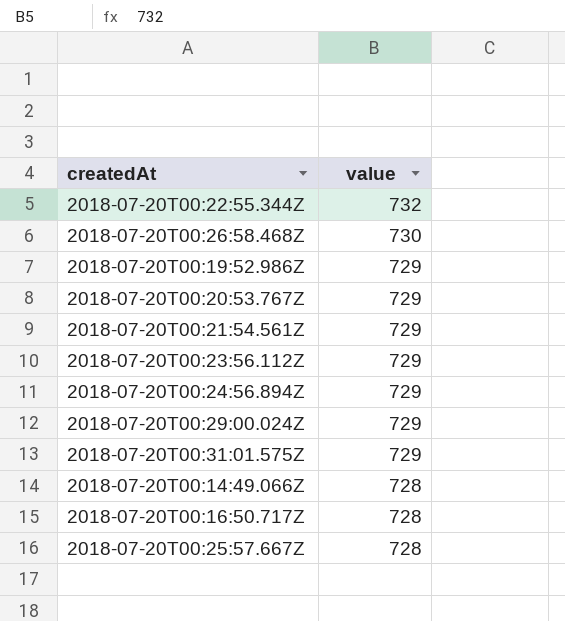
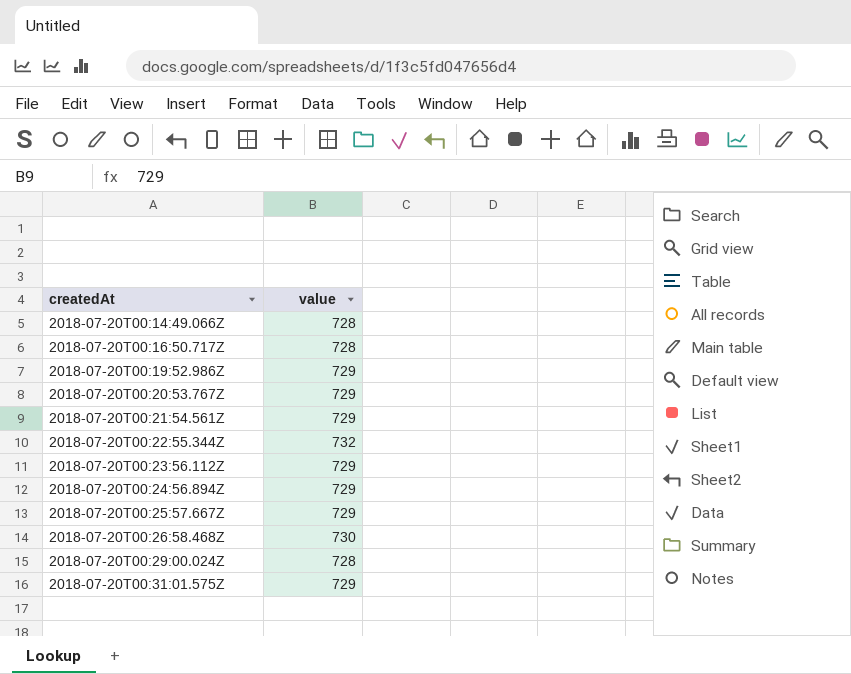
row order: value descending -> createdAt ascending
2018-07-20T00:25:57.667Z | value: 728 -> 729
2018-07-20T00:29:00.024Z | value: 729 -> 728

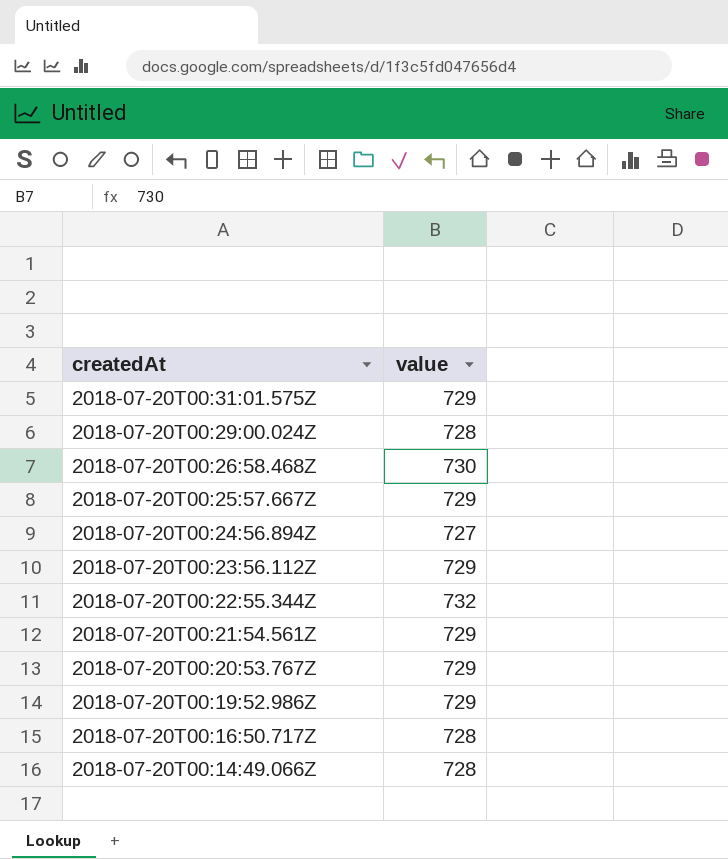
row order: createdAt ascending -> createdAt descending
2018-07-20T00:24:56.894Z | value: 729 -> 727

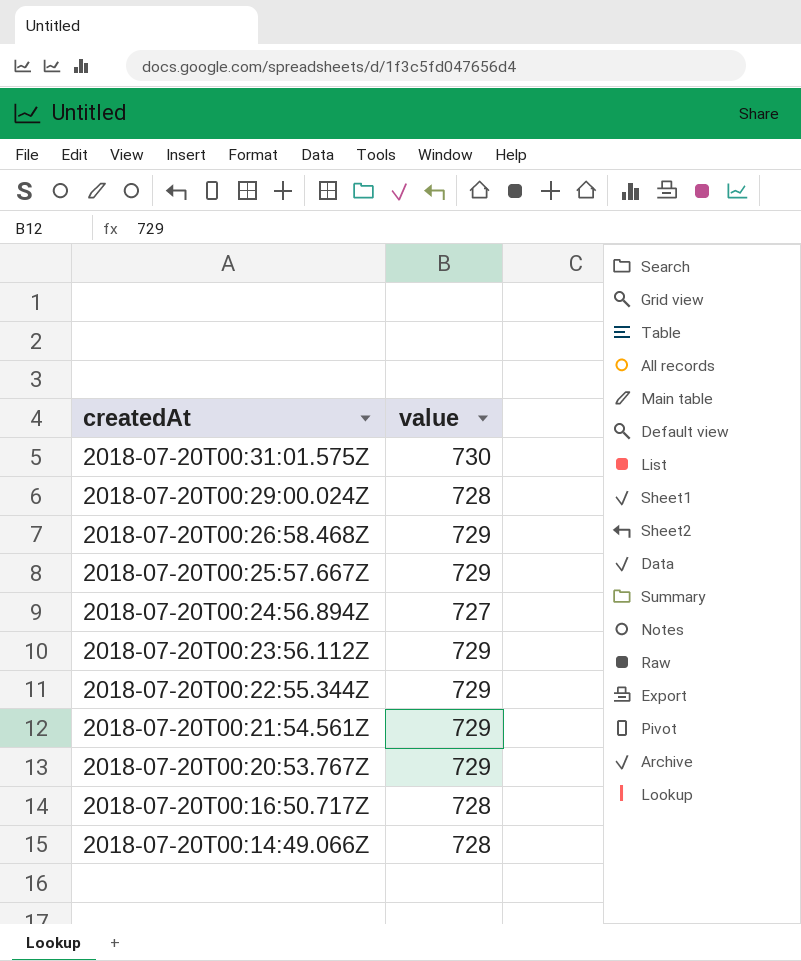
row 2018-07-20T00:19:52.986Z: 729 -> none
2018-07-20T00:31:01.575Z | value: 729 -> 730
2018-07-20T00:26:58.468Z | value: 730 -> 729
2018-07-20T00:22:55.344Z | value: 732 -> 729

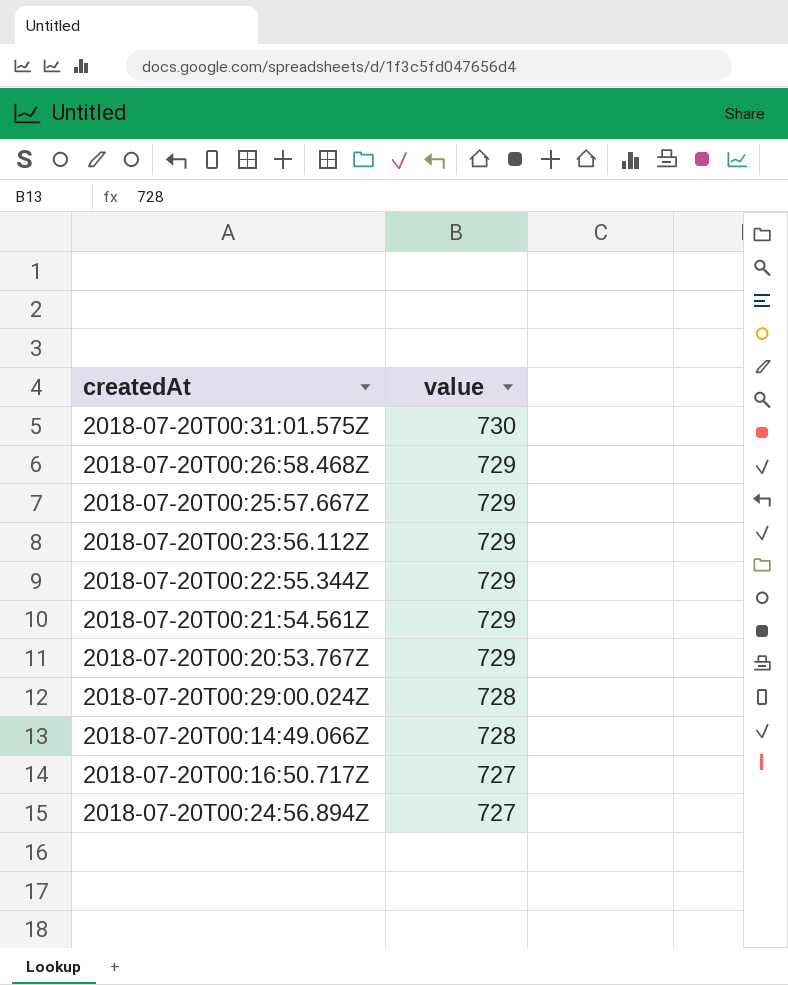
row order: createdAt descending -> value descending
2018-07-20T00:16:50.717Z | value: 728 -> 727

